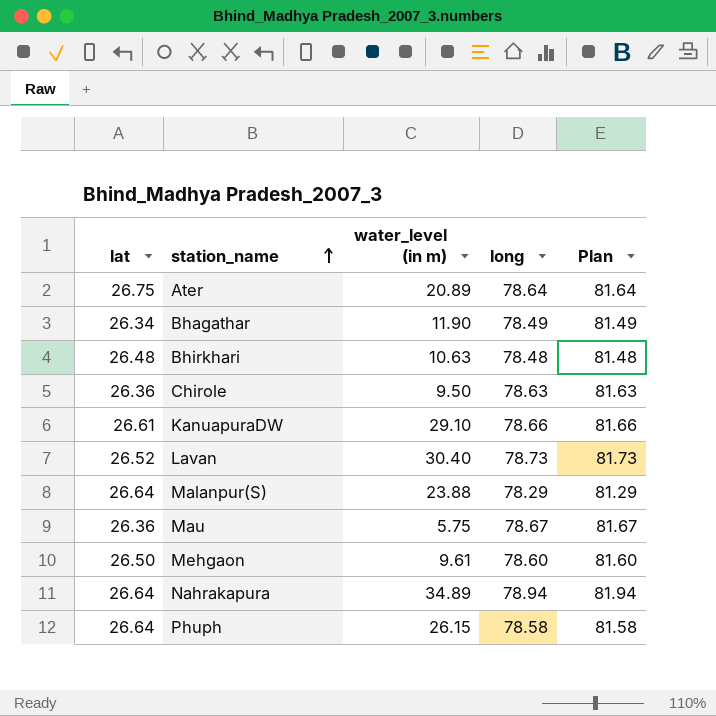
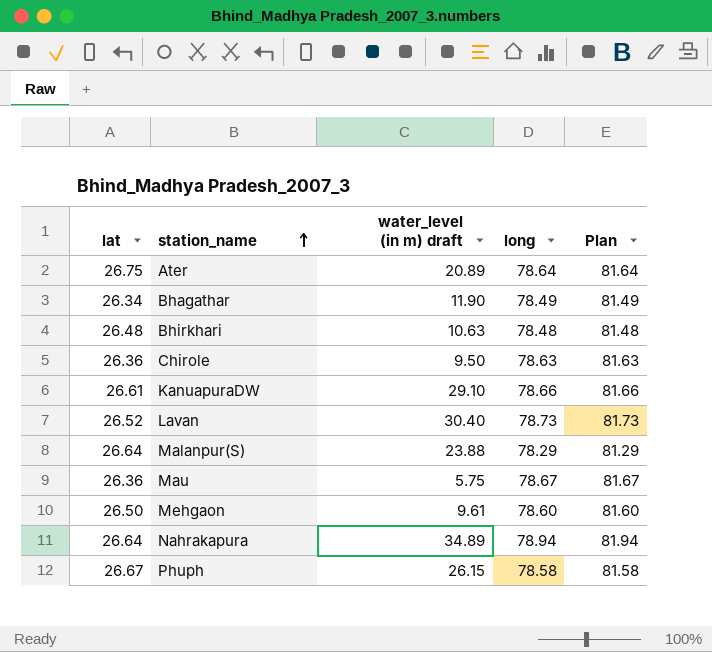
column name: water_level (in m) -> water_level (in m) draft
Phuph | lat: 26.64 -> 26.67

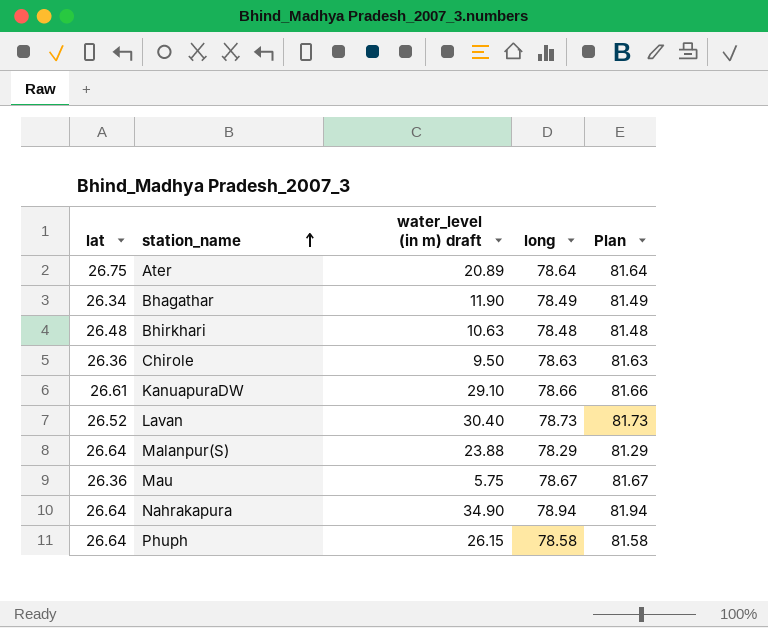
row Mehgaon: 26.50 | 9.61 | 78.60 | 81.60 -> none
Nahrakapura | water_level (in m) draft: 34.89 -> 34.90
Phuph | lat: 26.67 -> 26.64

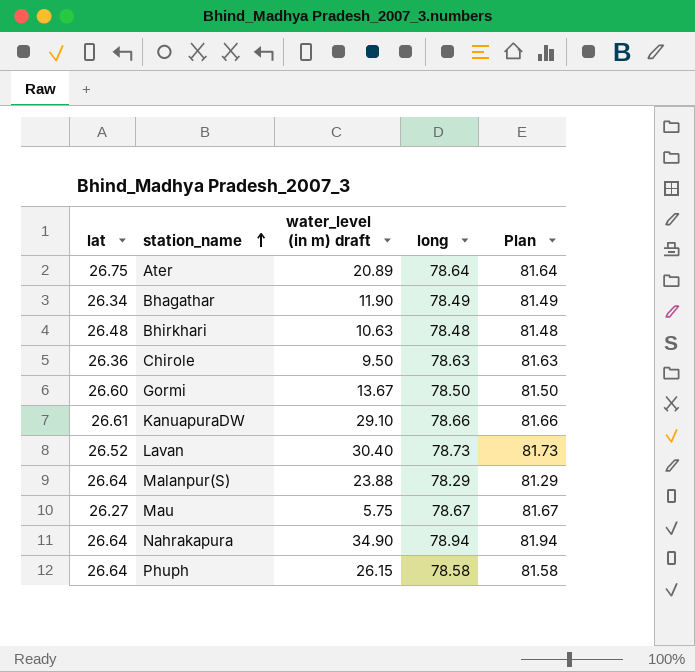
row Gormi: none -> 26.60 | 13.67 | 78.50 | 81.50
Mau | lat: 26.36 -> 26.27

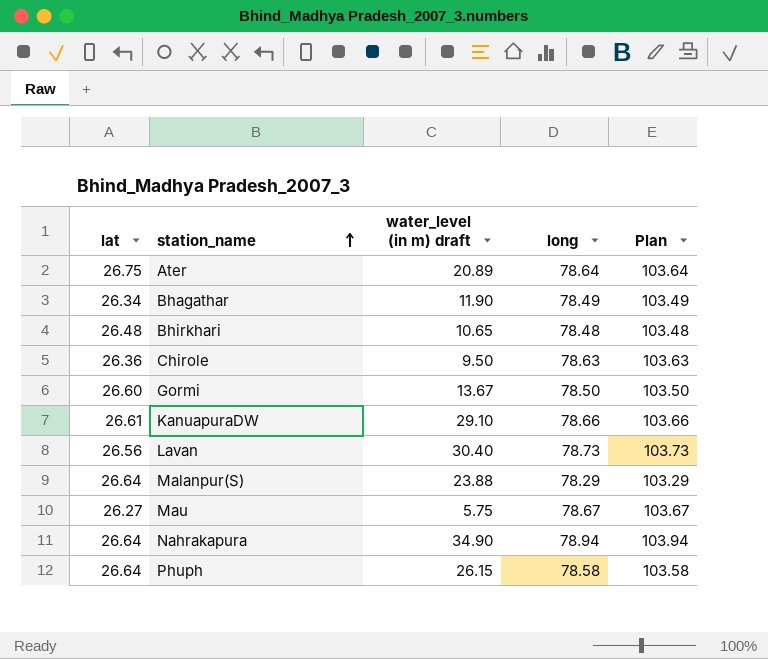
column Plan | formula: [long] + 3 -> [long] + 25
Bhirkhari | water_level (in m) draft: 10.63 -> 10.65
Lavan | lat: 26.52 -> 26.56

